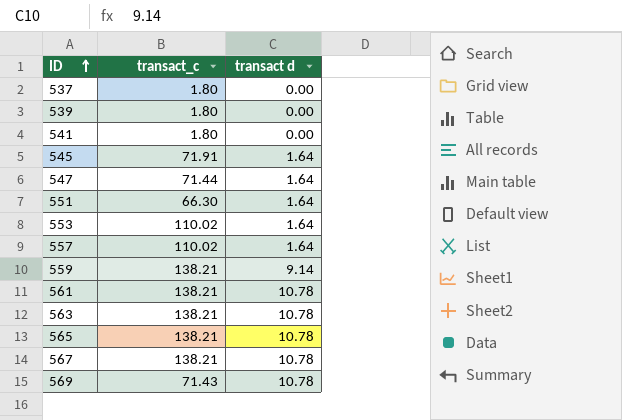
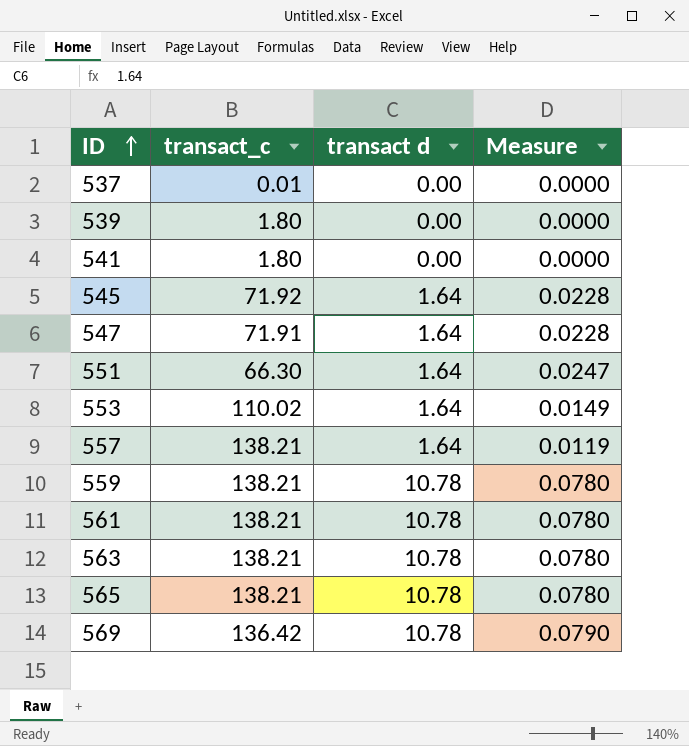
column Measure | formula: none -> [transact d] / [transact_c]
row 567: 138.21 | 10.78 -> none
537 | transact_c: 1.80 -> 0.01
545 | transact_c: 71.91 -> 71.92
547 | transact_c: 71.44 -> 71.91
557 | transact_c: 110.02 -> 138.21
559 | transact d: 9.14 -> 10.78
569 | transact_c: 71.43 -> 136.42

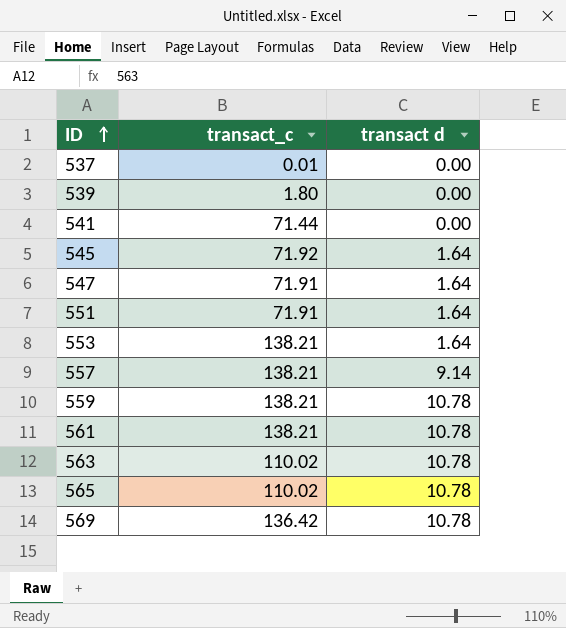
column Measure | formula: [transact d] / [transact_c] -> none
541 | transact_c: 1.80 -> 71.44
551 | transact_c: 66.30 -> 71.91
553 | transact_c: 110.02 -> 138.21
557 | transact d: 1.64 -> 9.14
563 | transact_c: 138.21 -> 110.02
565 | transact_c: 138.21 -> 110.02

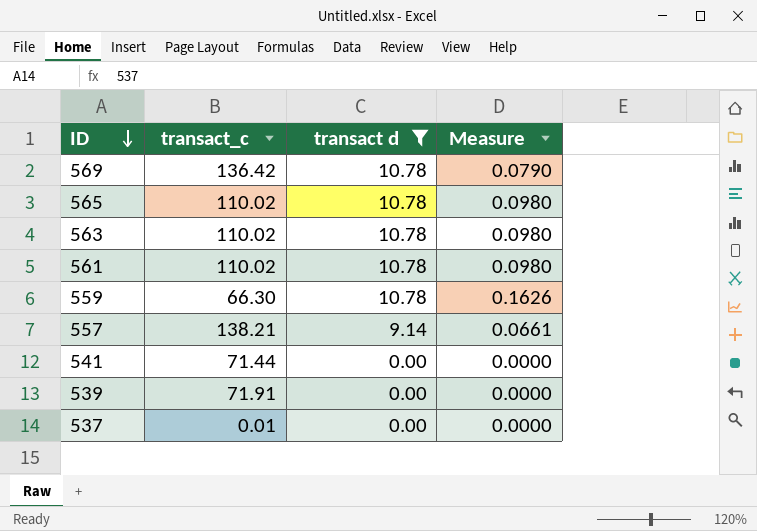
filter: none -> transact d != 1.64
row order: ID ascending -> ID descending
column Measure | formula: none -> [transact d] / [transact_c]
561 | transact_c: 138.21 -> 110.02
559 | transact_c: 138.21 -> 66.30
539 | transact_c: 1.80 -> 71.91

